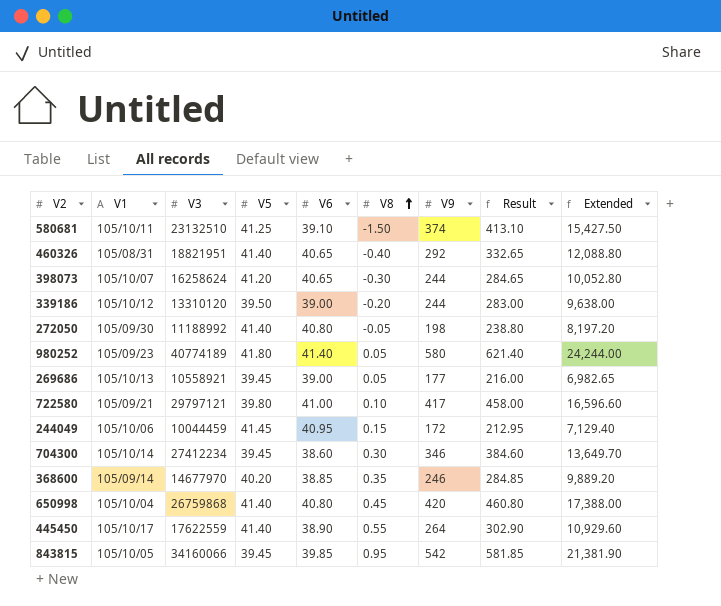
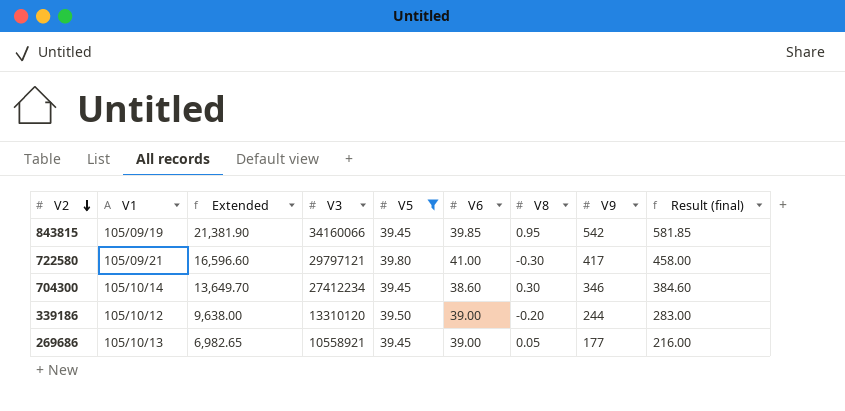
filter: none -> V5 <= 39.80
row order: V8 ascending -> V2 descending
column Extended | position: 9 -> 3
column name: Result -> Result (final)
843815 | V1: 105/10/05 -> 105/09/19
722580 | V8: 0.10 -> -0.30

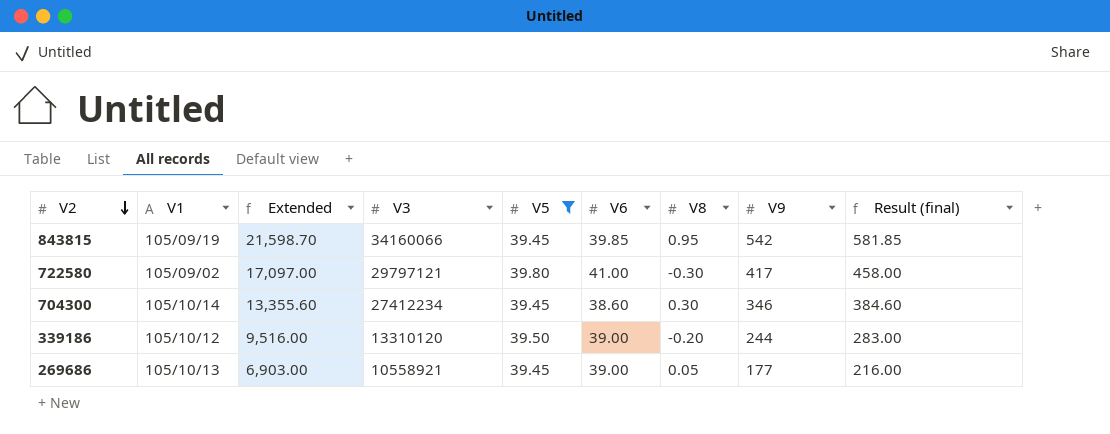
column Extended | formula: [V5] * [V9] -> [V6] * [V9]
722580 | V1: 105/09/21 -> 105/09/02

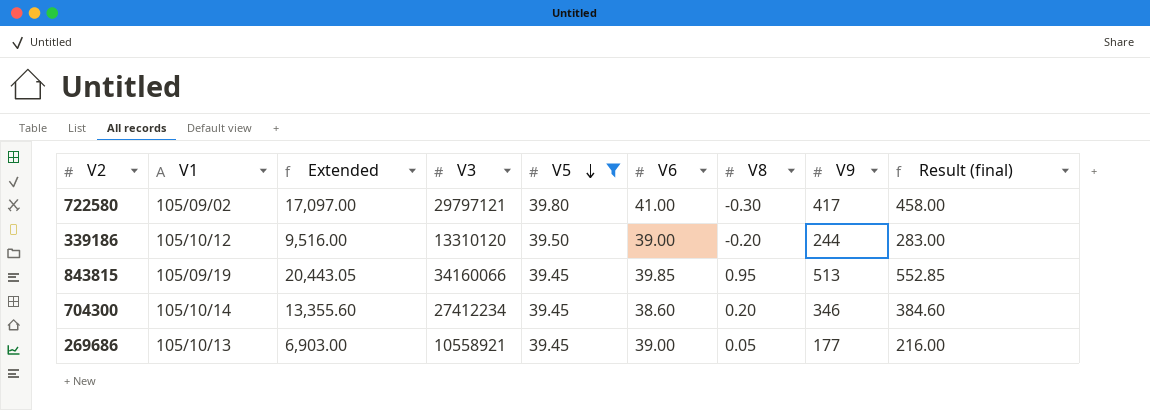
row order: V2 descending -> V5 descending
843815 | Extended: 21,598.70 -> 20,443.05
843815 | V9: 542 -> 513
843815 | Result (final): 581.85 -> 552.85
704300 | V8: 0.30 -> 0.20

